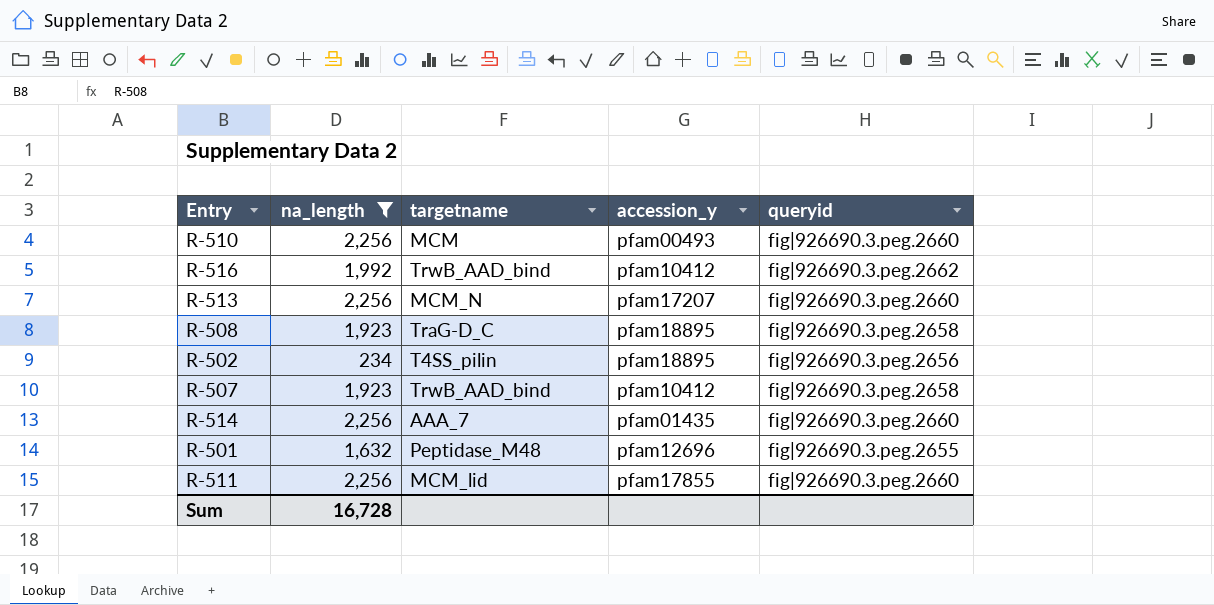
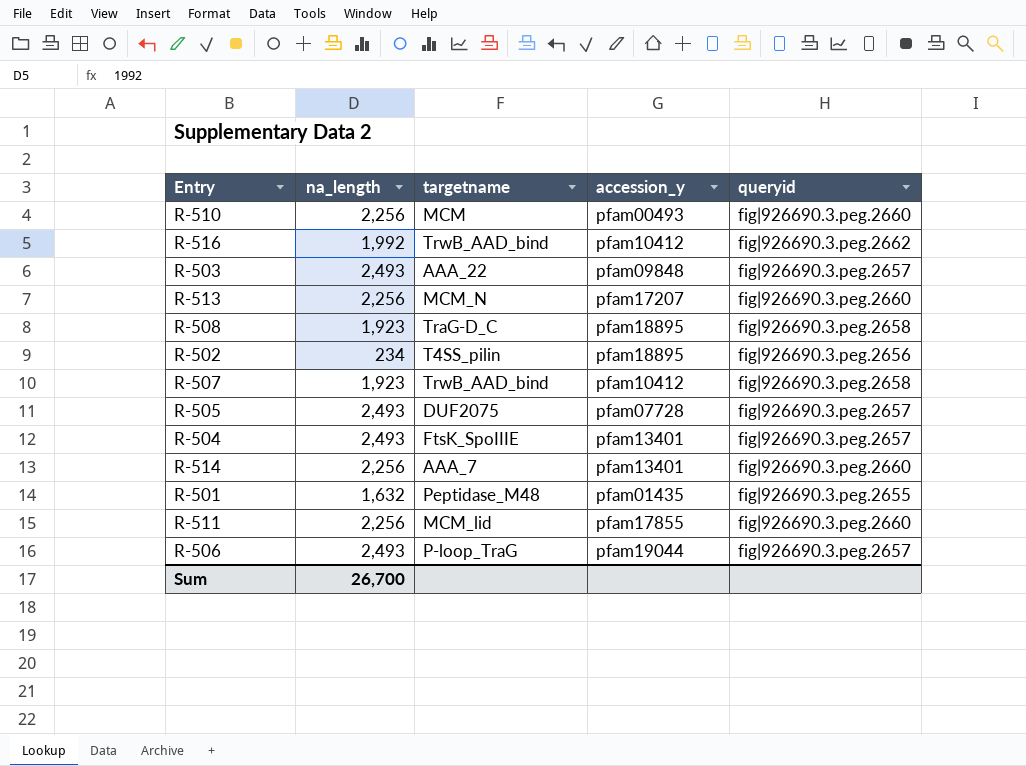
filter: na_length != 2,493 -> none
R-514 | accession_y: pfam01435 -> pfam13401
R-501 | accession_y: pfam12696 -> pfam01435
Sum | na_length: 16,728 -> 26,700

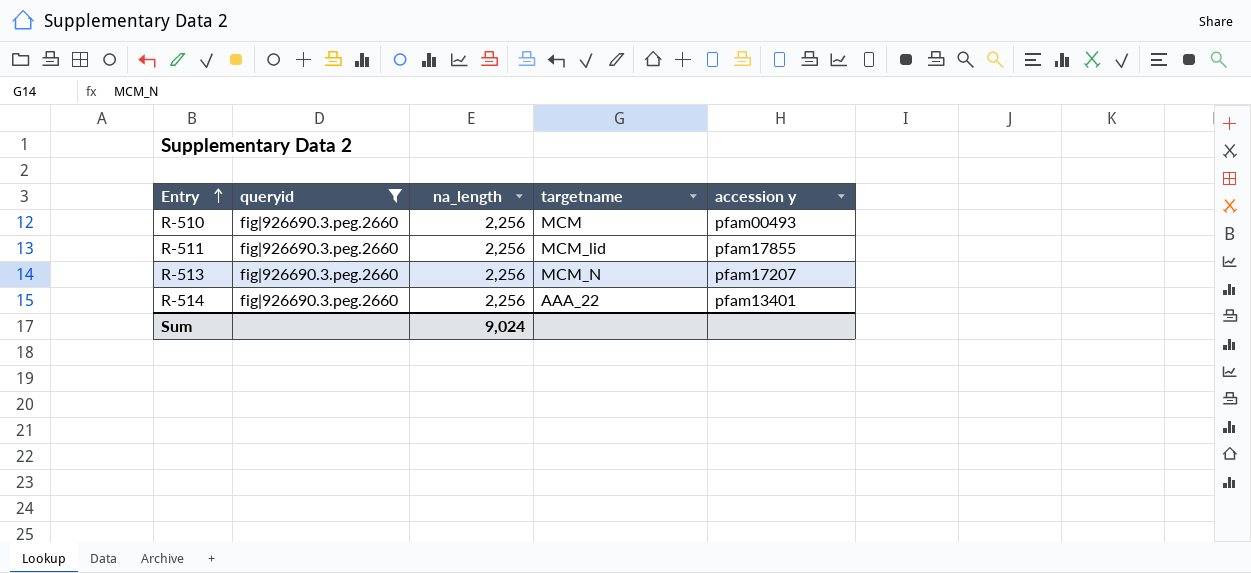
filter: none -> queryid = fig|926690.3.peg.2660
row order: none -> Entry ascending
column queryid | position: 5 -> 2
column name: accession_y -> accession y
R-514 | targetname: AAA_7 -> AAA_22
Sum | na_length: 26,700 -> 9,024

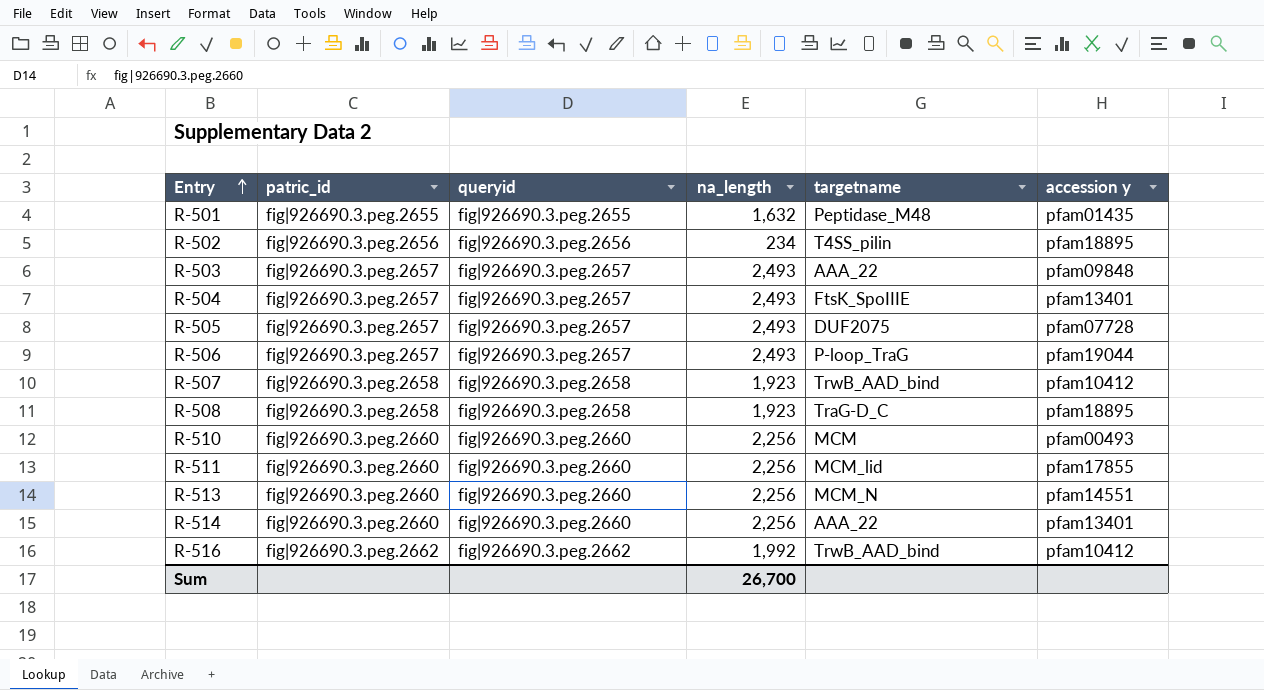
filter: queryid = fig|926690.3.peg.2660 -> none
column patric_id | position: none -> 2
R-513 | accession y: pfam17207 -> pfam14551
Sum | na_length: 9,024 -> 26,700

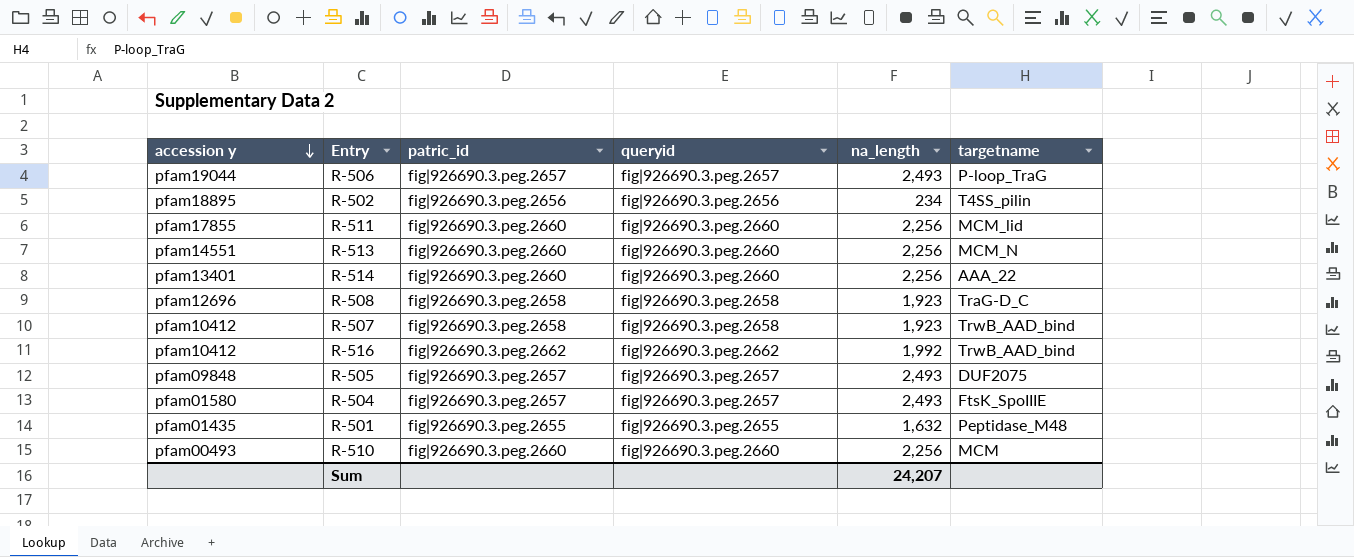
row order: Entry ascending -> accession y descending
column accession y | position: 6 -> 1
row R-503: fig|926690.3.peg.2657 | fig|926690.3.peg.2657 | 2,493 | AAA_22 | pfam09848 -> none
R-508 | accession y: pfam18895 -> pfam12696
R-505 | accession y: pfam07728 -> pfam09848
R-504 | accession y: pfam13401 -> pfam01580
Sum | na_length: 26,700 -> 24,207

